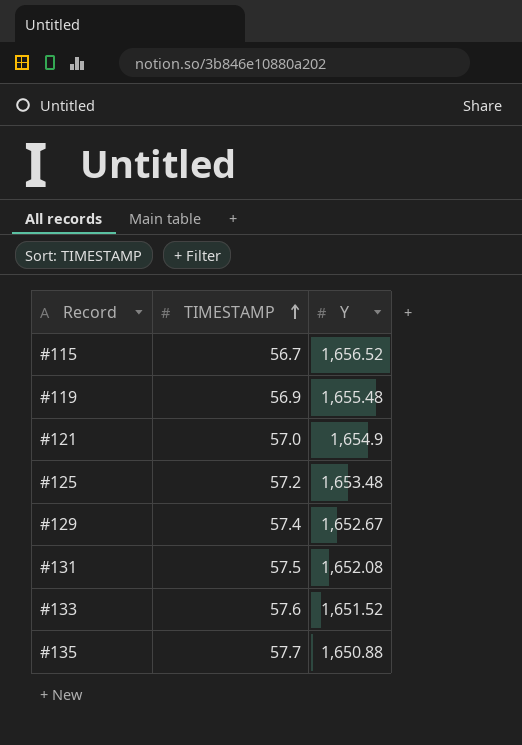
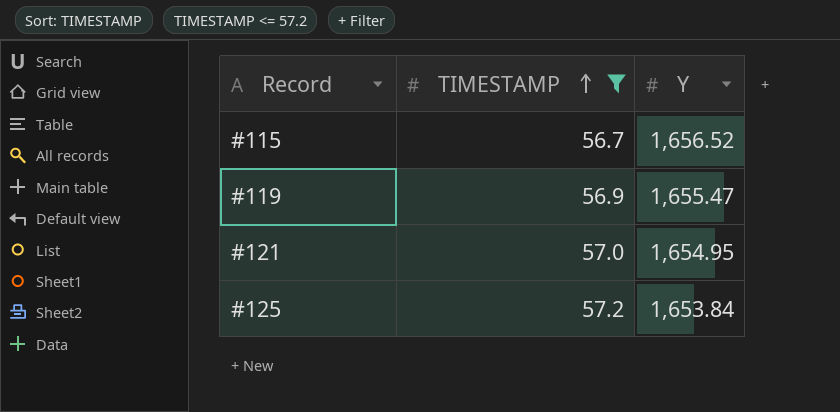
filter: none -> TIMESTAMP <= 57.2
#119 | Y: 1,655.48 -> 1,655.47
#121 | Y: 1,654.9 -> 1,654.95
#125 | Y: 1,653.48 -> 1,653.84

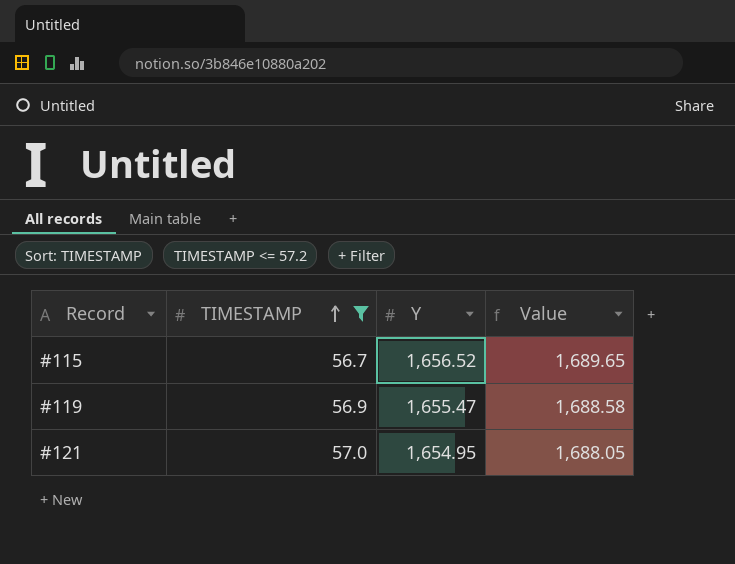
column Value | formula: none -> [Y] * 1.02
row #125: 57.2 | 1,653.84 -> none

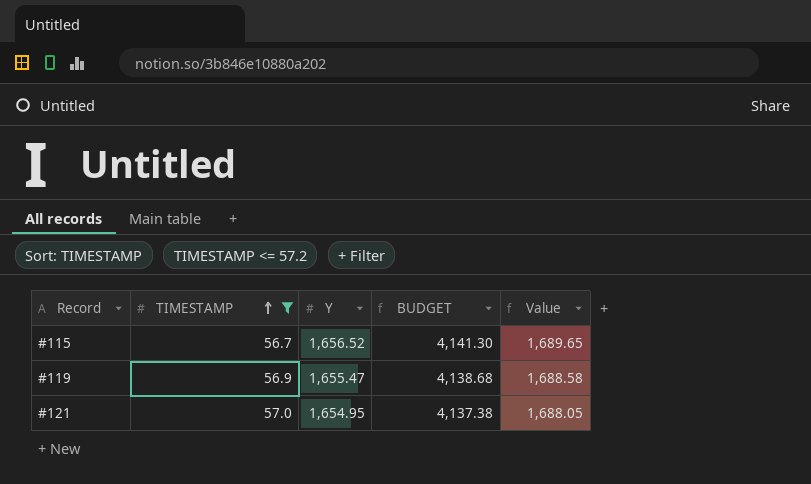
column BUDGET | formula: none -> [Y] * 2.5

